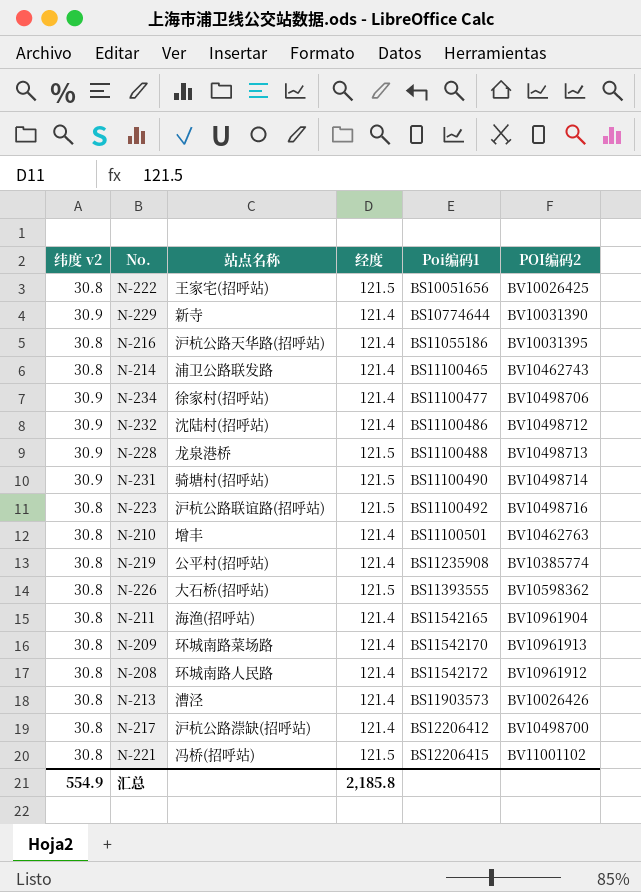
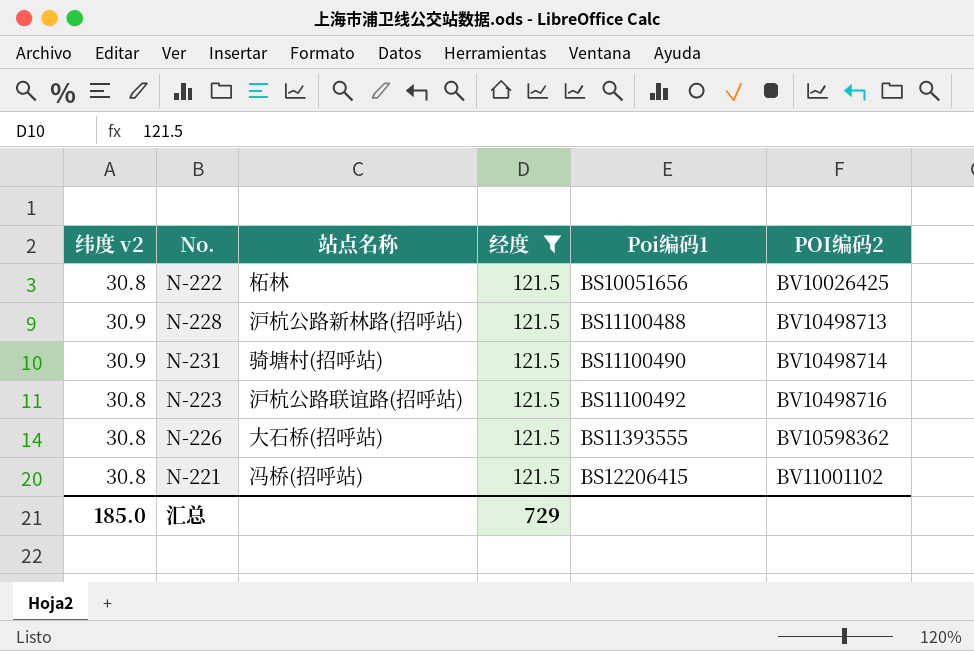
filter: none -> 经度 = 121.5
N-222 | 站点名称: 王家宅(招呼站) -> 柘林
N-228 | 站点名称: 龙泉港桥 -> 沪杭公路新林路(招呼站)
汇总 | 纬度 v2: 554.9 -> 185.0
汇总 | 经度: 2,185.8 -> 729

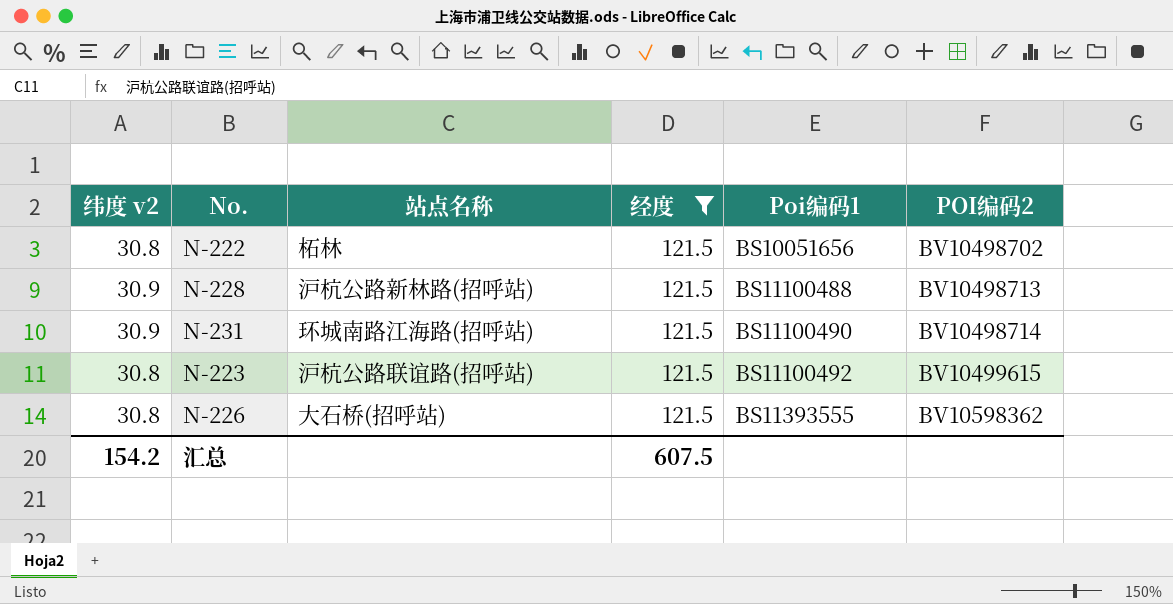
row N-221: 30.8 | 冯桥(招呼站) | 121.5 | BS12206415 | BV11001102 -> none
N-222 | POI编码2: BV10026425 -> BV10498702
N-231 | 站点名称: 骑塘村(招呼站) -> 环城南路江海路(招呼站)
N-223 | POI编码2: BV10498716 -> BV10499615
汇总 | 纬度 v2: 185.0 -> 154.2
汇总 | 经度: 729 -> 607.5

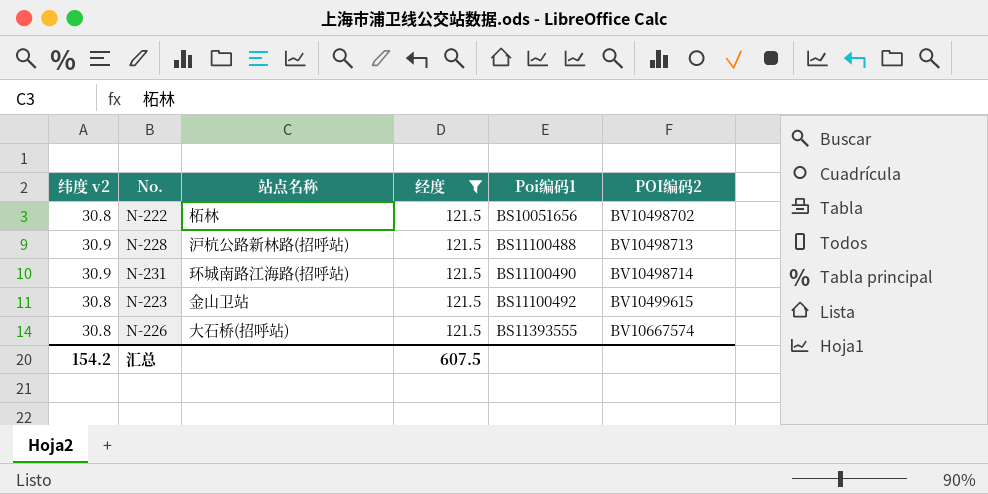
N-223 | 站点名称: 沪杭公路联谊路(招呼站) -> 金山卫站
N-226 | POI编码2: BV10598362 -> BV10667574

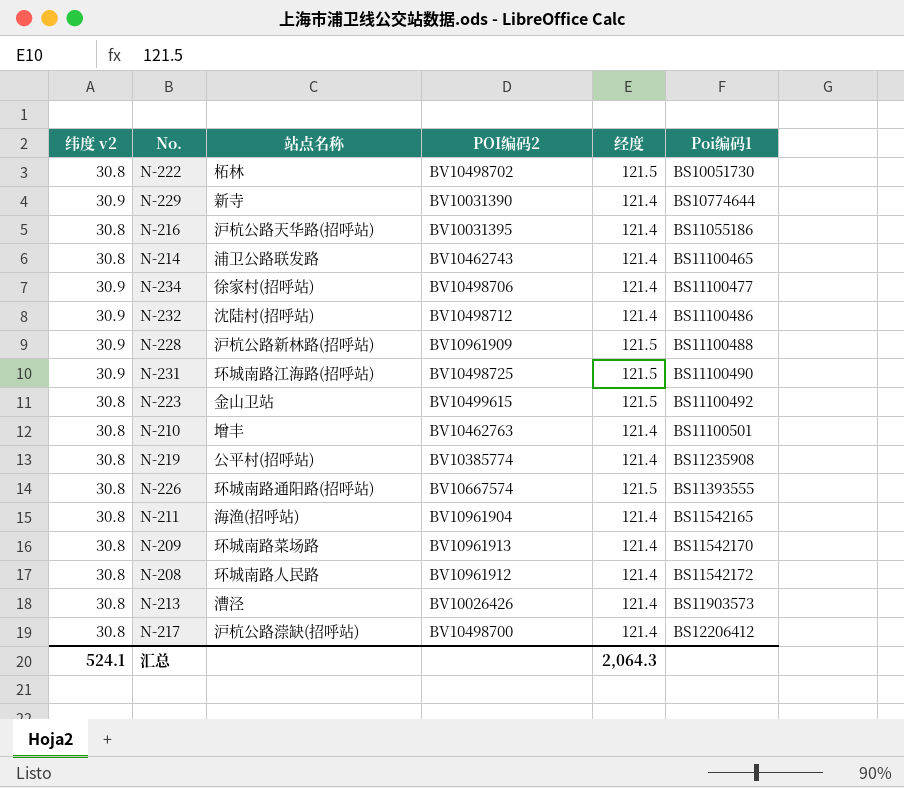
filter: 经度 = 121.5 -> none
column POI编码2 | position: 6 -> 4
N-222 | Poi编码1: BS10051656 -> BS10051730
N-228 | POI编码2: BV10498713 -> BV10961909
N-231 | POI编码2: BV10498714 -> BV10498725
N-226 | 站点名称: 大石桥(招呼站) -> 环城南路通阳路(招呼站)
汇总 | 纬度 v2: 154.2 -> 524.1
汇总 | 经度: 607.5 -> 2,064.3

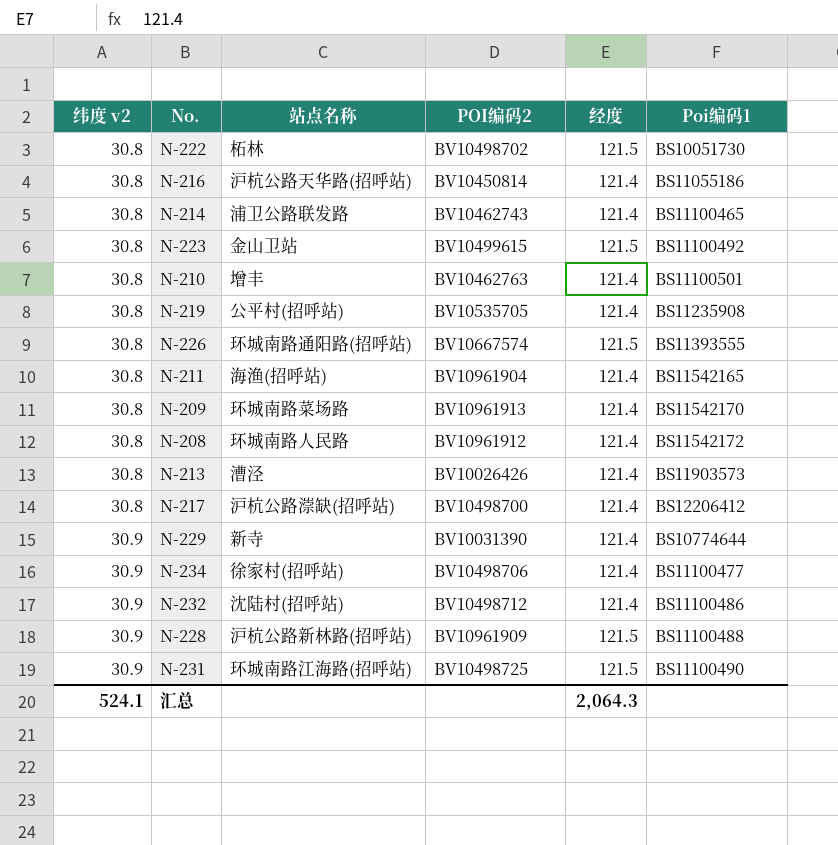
row order: Poi编码1 ascending -> 纬度 v2 ascending
N-216 | POI编码2: BV10031395 -> BV10450814
N-219 | POI编码2: BV10385774 -> BV10535705

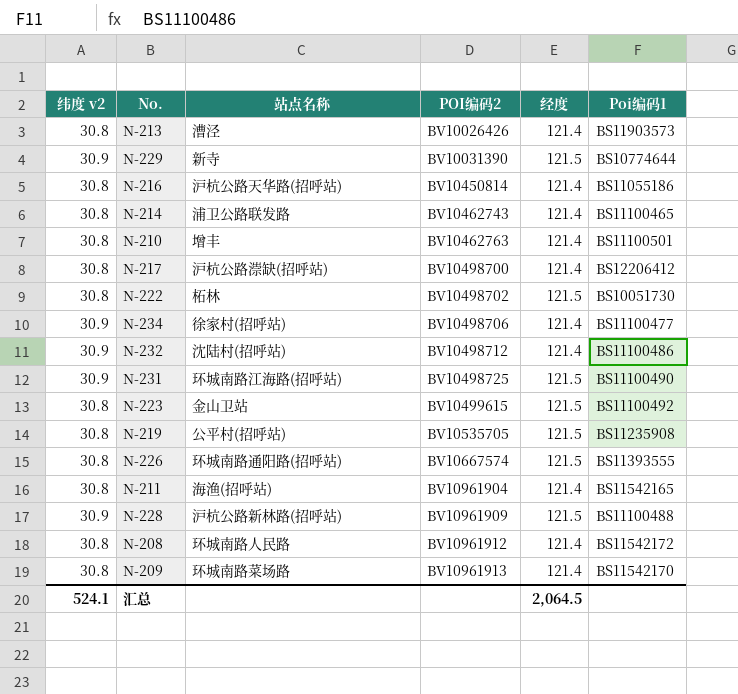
row order: 纬度 v2 ascending -> POI编码2 ascending
N-229 | 经度: 121.4 -> 121.5
N-219 | 经度: 121.4 -> 121.5
汇总 | 经度: 2,064.3 -> 2,064.5

